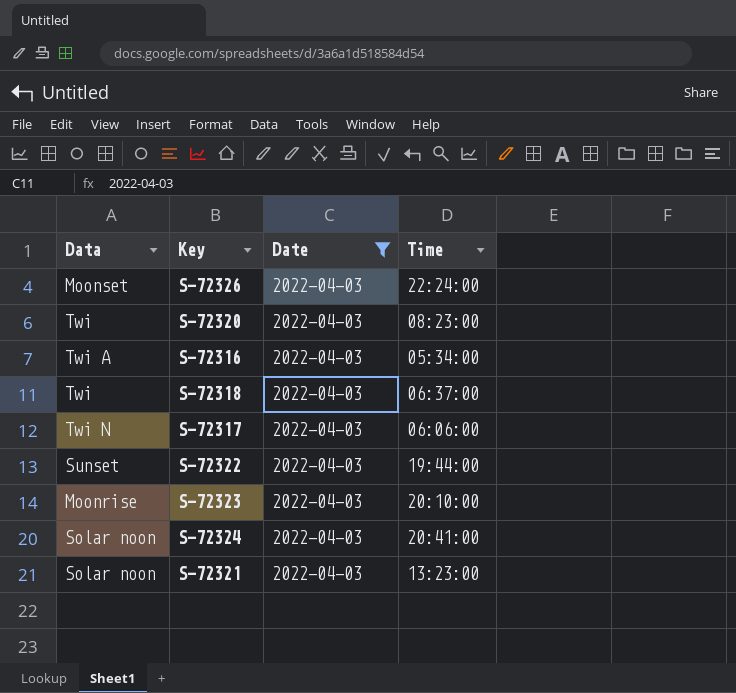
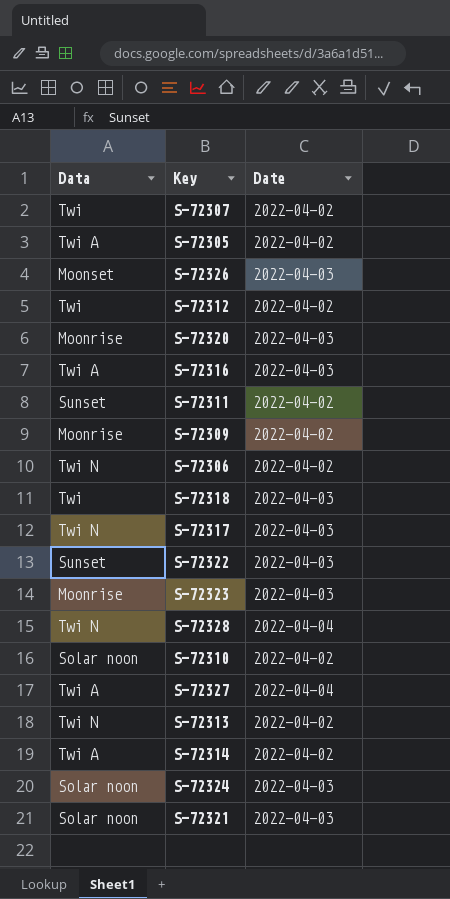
filter: Date = 2022-04-03 -> none
column Time | position: 4 -> none
S-72320 | Data: Twi -> Moonrise

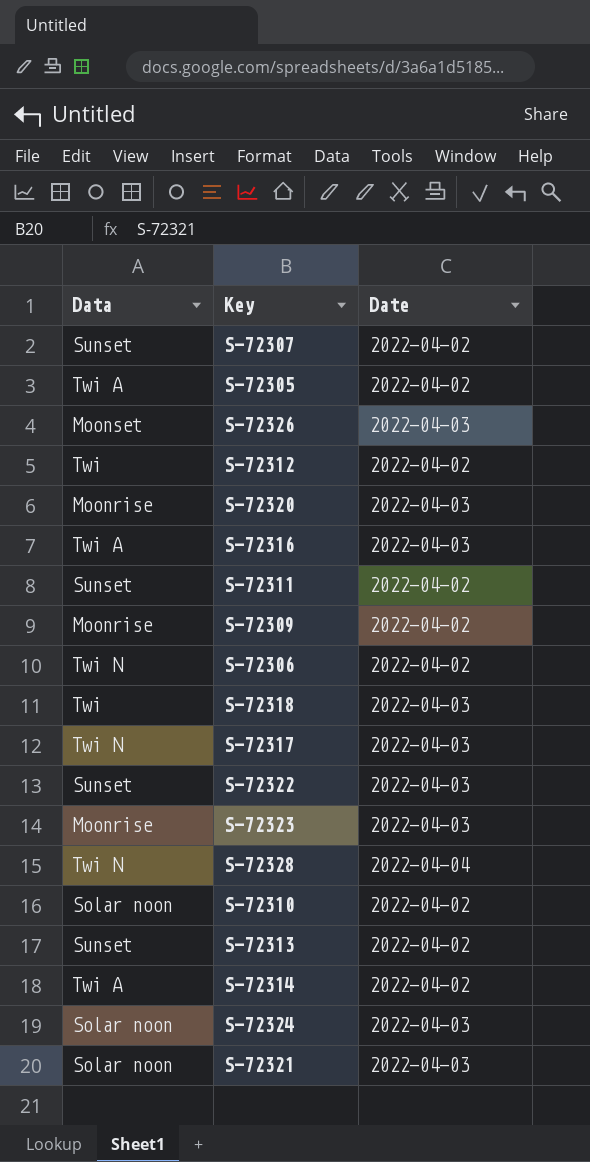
row S-72327: Twi A | 2022-04-04 -> none
S-72307 | Data: Twi -> Sunset
S-72313 | Data: Twi N -> Sunset

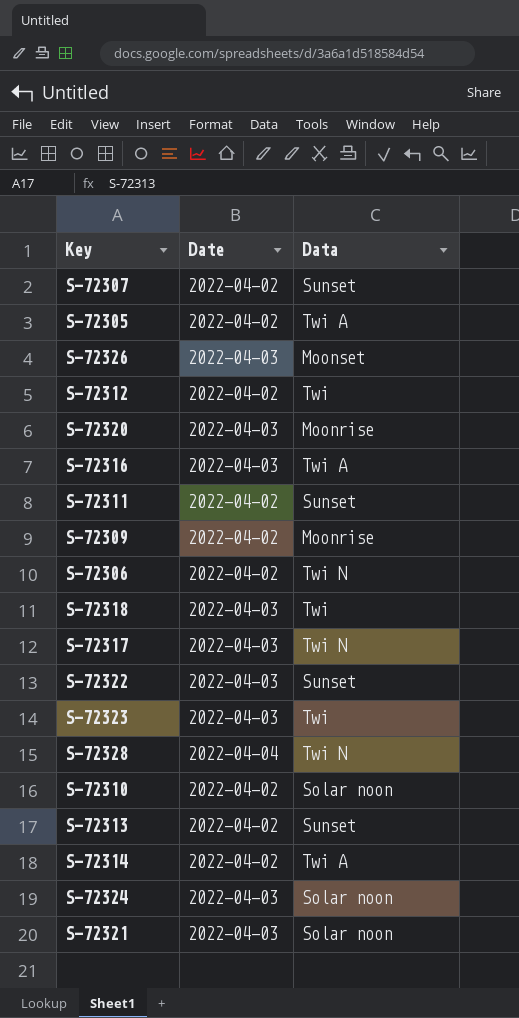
column Data | position: 1 -> 3
S-72323 | Data: Moonrise -> Twi

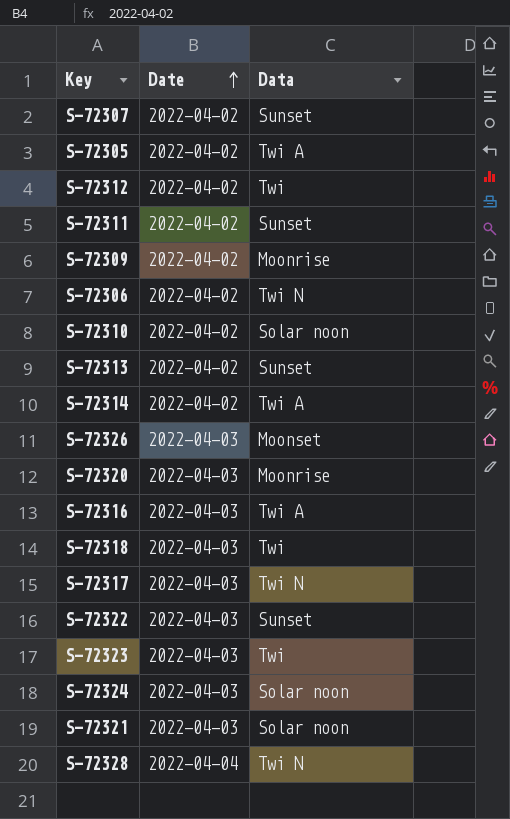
row order: none -> Date ascending

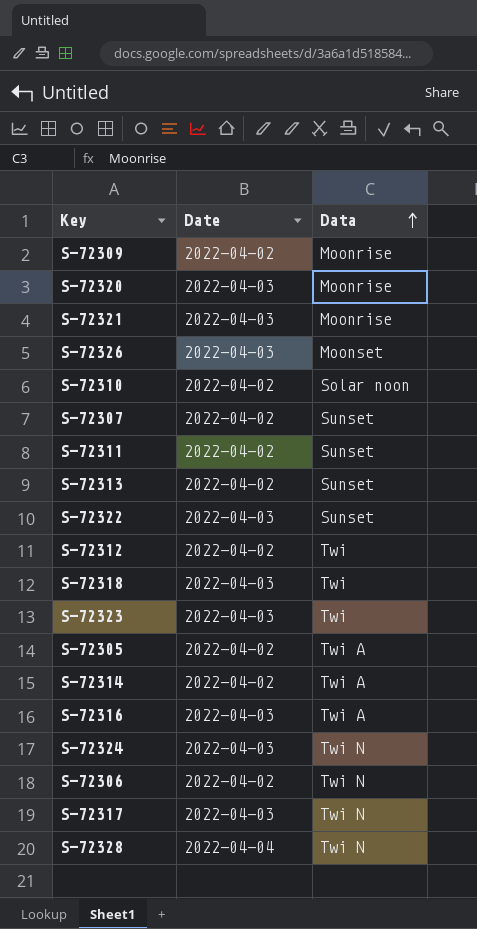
row order: Date ascending -> Data ascending
S-72321 | Data: Solar noon -> Moonrise
S-72324 | Data: Solar noon -> Twi N

